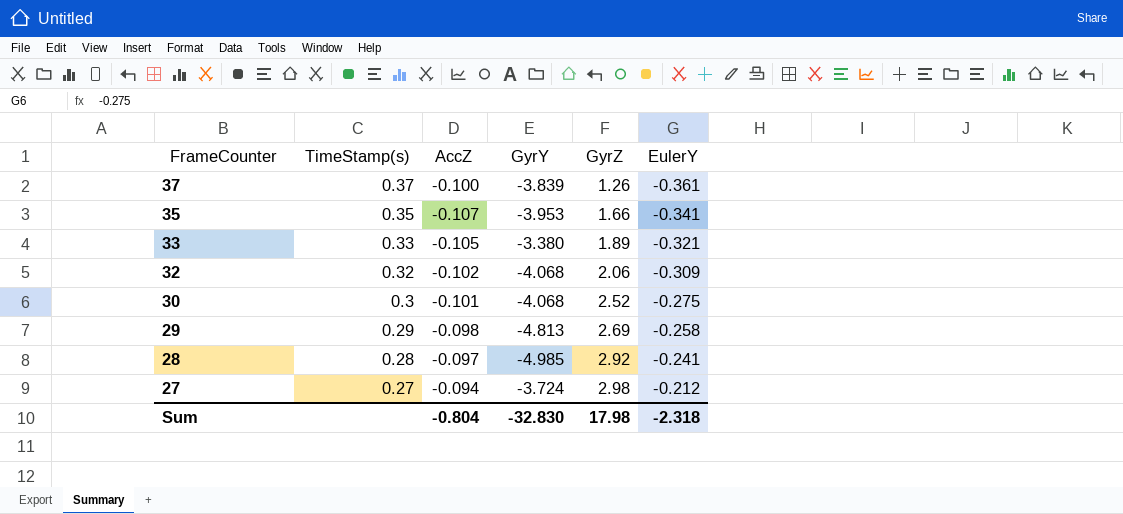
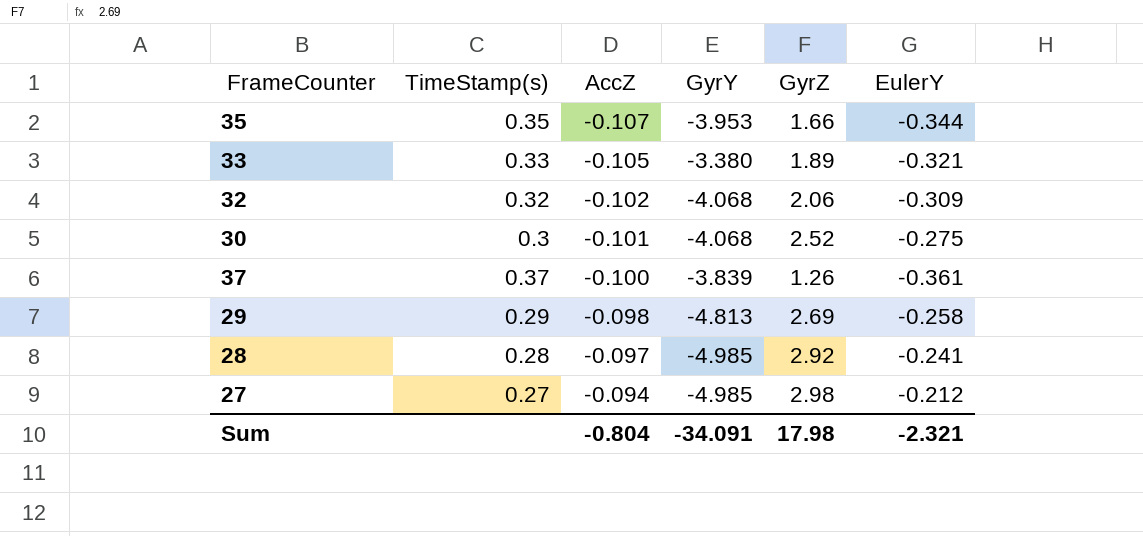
row order: FrameCounter descending -> AccZ ascending
35 | EulerY: -0.341 -> -0.344
27 | GyrY: -3.724 -> -4.985
Sum | GyrY: -32.830 -> -34.091
Sum | EulerY: -2.318 -> -2.321

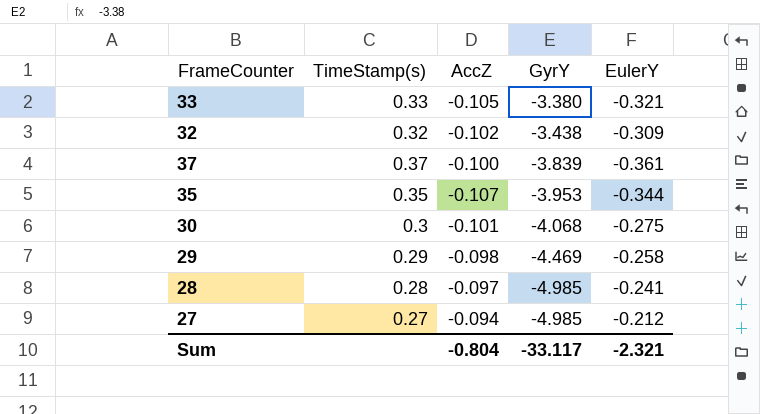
row order: AccZ ascending -> GyrY descending
column GyrZ | position: 5 -> none
32 | GyrY: -4.068 -> -3.438
29 | GyrY: -4.813 -> -4.469
Sum | GyrY: -34.091 -> -33.117

